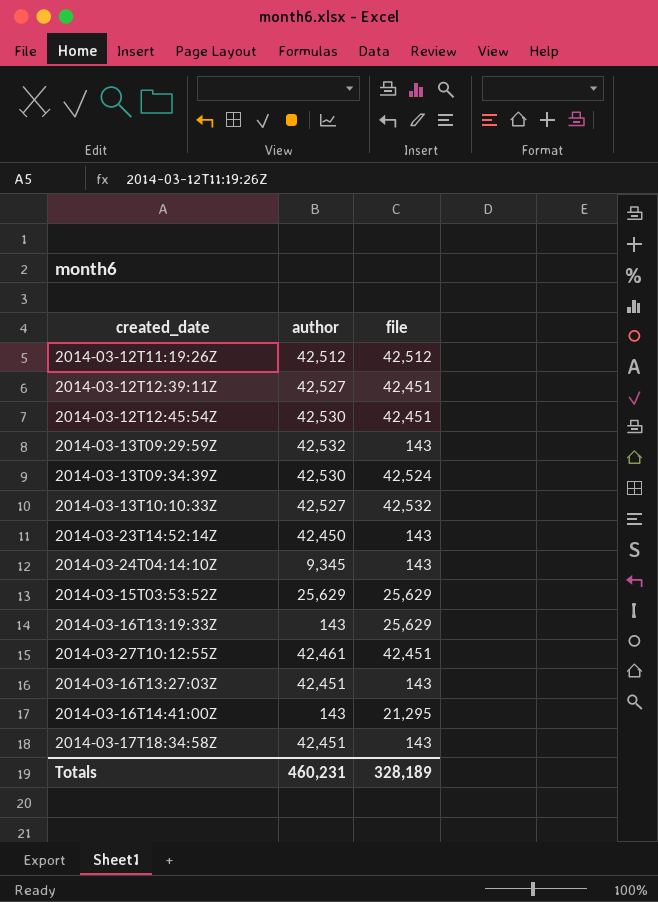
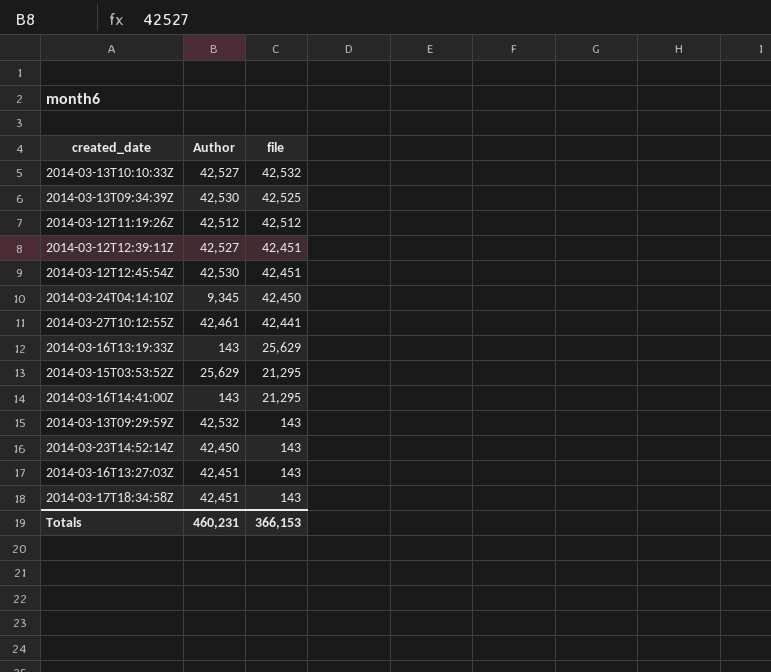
row order: none -> file descending
column name: author -> Author
2014-03-13T09:34:39Z | file: 42,524 -> 42,525
2014-03-24T04:14:10Z | file: 143 -> 42,450
2014-03-27T10:12:55Z | file: 42,451 -> 42,441
2014-03-15T03:53:52Z | file: 25,629 -> 21,295
Totals | file: 328,189 -> 366,153

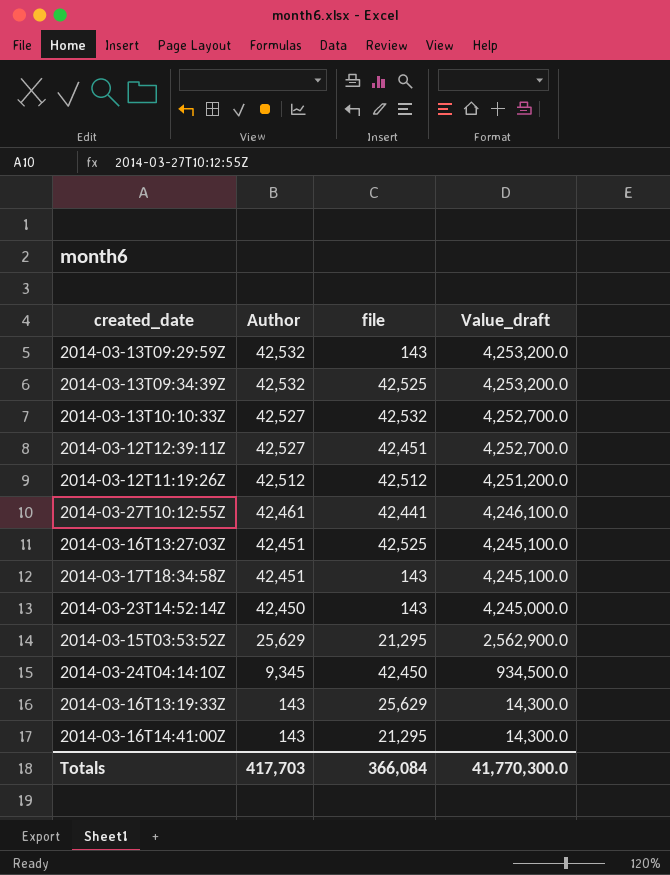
row order: file descending -> Author descending
column Value_draft | formula: none -> [Author] * 100
row 2014-03-12T12:45:54Z: 42,530 | 42,451 -> none
2014-03-13T09:34:39Z | Author: 42,530 -> 42,532
2014-03-16T13:27:03Z | file: 143 -> 42,525
Totals | Author: 460,231 -> 417,703
Totals | file: 366,153 -> 366,084

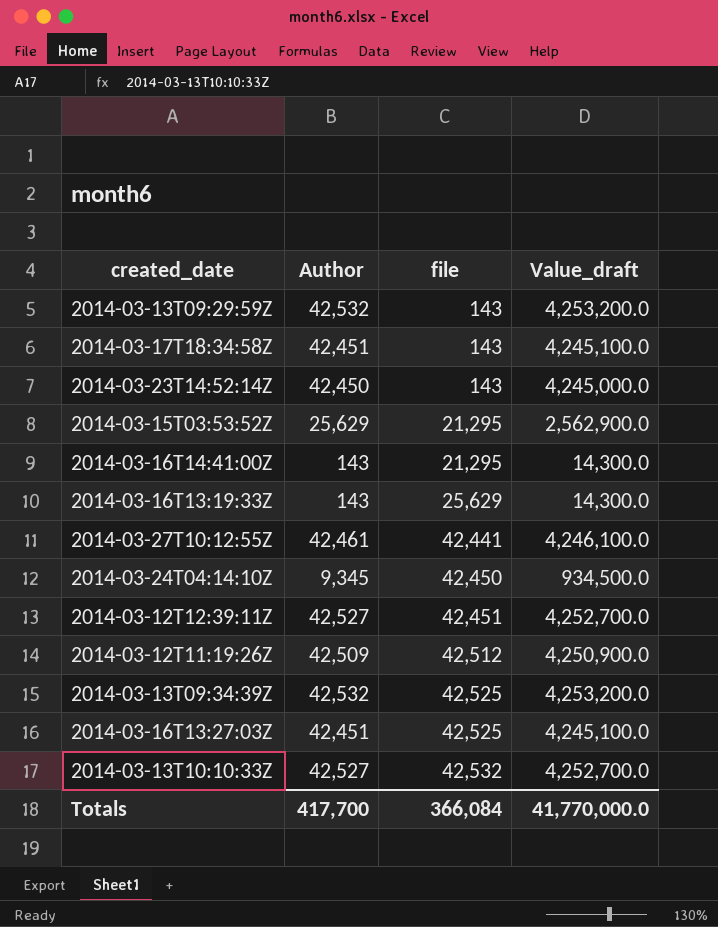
row order: Author descending -> file ascending
2014-03-12T11:19:26Z | Author: 42,512 -> 42,509
2014-03-12T11:19:26Z | Value_draft: 4,251,200.0 -> 4,250,900.0
Totals | Author: 417,703 -> 417,700
Totals | Value_draft: 41,770,300.0 -> 41,770,000.0

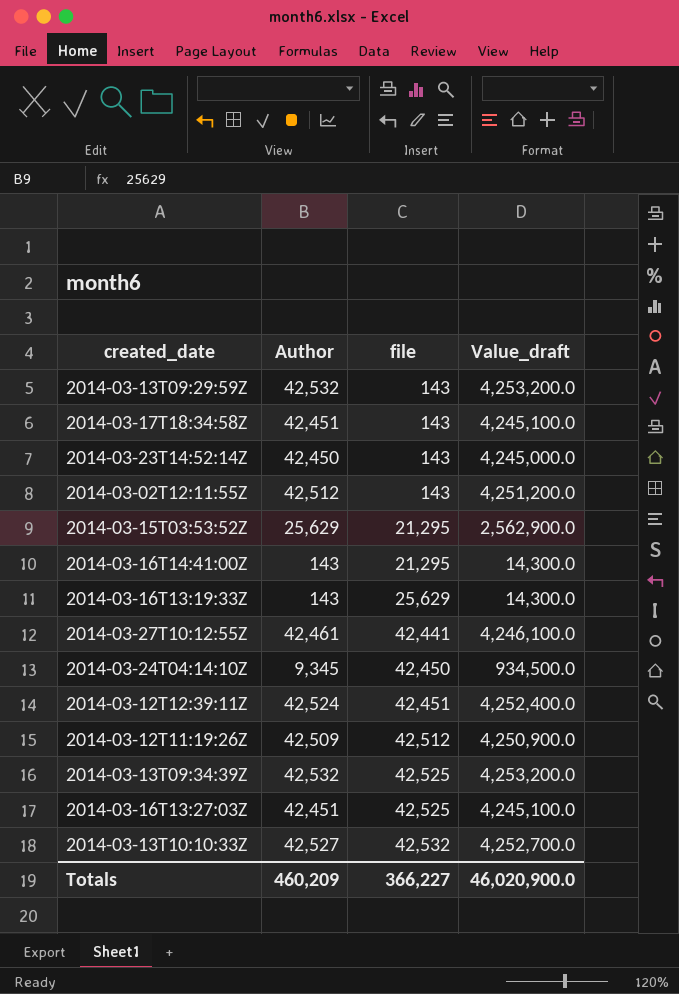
row 2014-03-02T12:11:55Z: none -> 42,512 | 143 | 4,251,200.0
2014-03-12T12:39:11Z | Author: 42,527 -> 42,524
2014-03-12T12:39:11Z | Value_draft: 4,252,700.0 -> 4,252,400.0
Totals | Author: 417,700 -> 460,209
Totals | file: 366,084 -> 366,227
Totals | Value_draft: 41,770,000.0 -> 46,020,900.0

